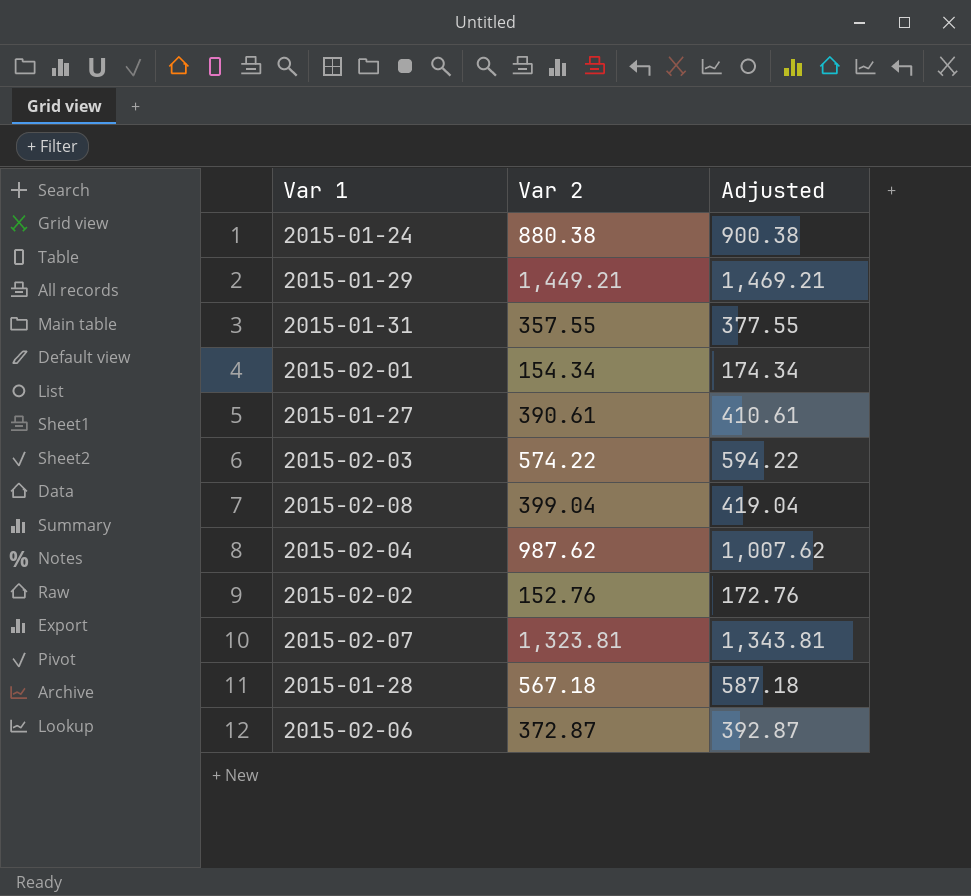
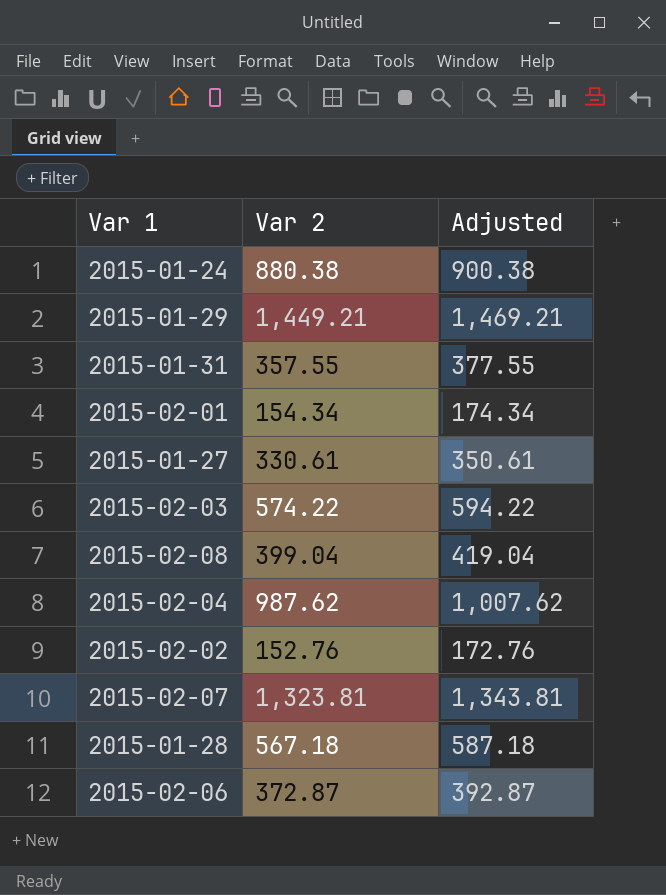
2015-01-27 | Var 2: 390.61 -> 330.61
2015-01-27 | Adjusted: 410.61 -> 350.61

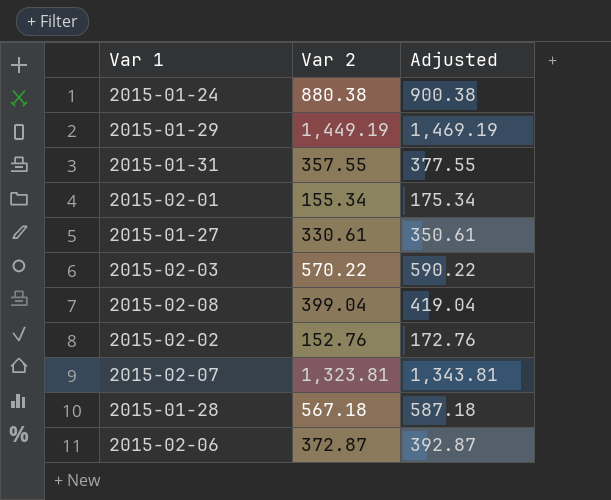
row 2015-02-04: 987.62 | 1,007.62 -> none
2015-01-29 | Var 2: 1,449.21 -> 1,449.19
2015-01-29 | Adjusted: 1,469.21 -> 1,469.19
2015-02-01 | Var 2: 154.34 -> 155.34
2015-02-01 | Adjusted: 174.34 -> 175.34
2015-02-03 | Var 2: 574.22 -> 570.22
2015-02-03 | Adjusted: 594.22 -> 590.22

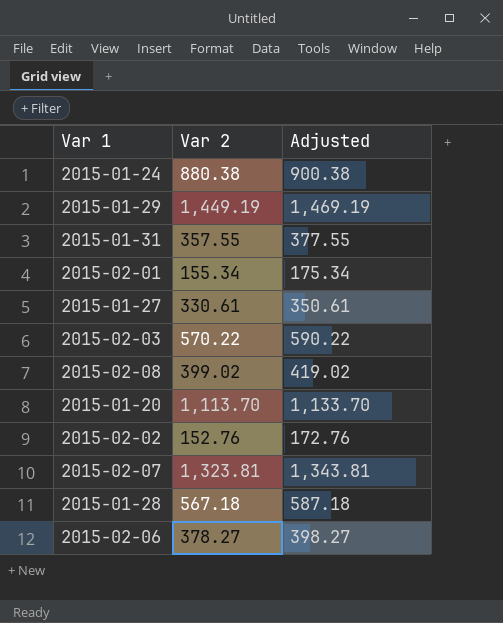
2015-02-08 | Var 2: 399.04 -> 399.02
2015-02-08 | Adjusted: 419.04 -> 419.02
row 2015-01-20: none -> 1,113.70 | 1,133.70
2015-02-06 | Var 2: 372.87 -> 378.27
2015-02-06 | Adjusted: 392.87 -> 398.27

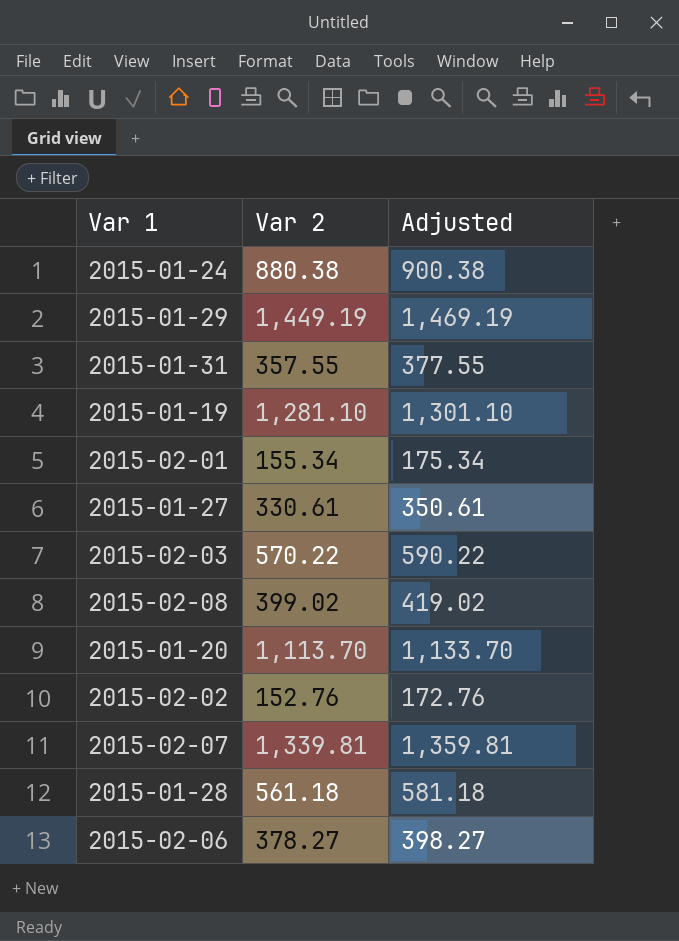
row 2015-01-19: none -> 1,281.10 | 1,301.10
2015-02-07 | Var 2: 1,323.81 -> 1,339.81
2015-02-07 | Adjusted: 1,343.81 -> 1,359.81
2015-01-28 | Var 2: 567.18 -> 561.18
2015-01-28 | Adjusted: 587.18 -> 581.18

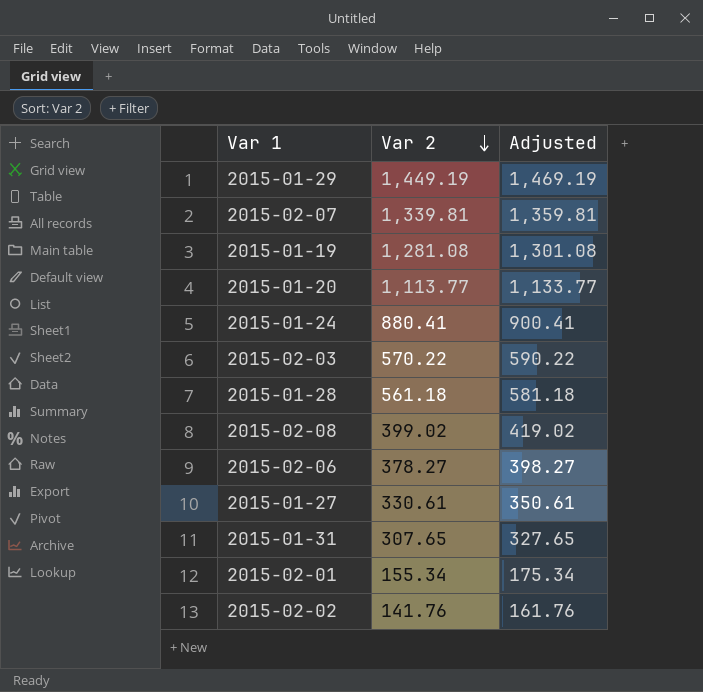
row order: none -> Var 2 descending
2015-01-19 | Var 2: 1,281.10 -> 1,281.08
2015-01-19 | Adjusted: 1,301.10 -> 1,301.08
2015-01-20 | Var 2: 1,113.70 -> 1,113.77
2015-01-20 | Adjusted: 1,133.70 -> 1,133.77
2015-01-24 | Var 2: 880.38 -> 880.41
2015-01-24 | Adjusted: 900.38 -> 900.41
2015-01-31 | Var 2: 357.55 -> 307.65
2015-01-31 | Adjusted: 377.55 -> 327.65
2015-02-02 | Var 2: 152.76 -> 141.76
2015-02-02 | Adjusted: 172.76 -> 161.76

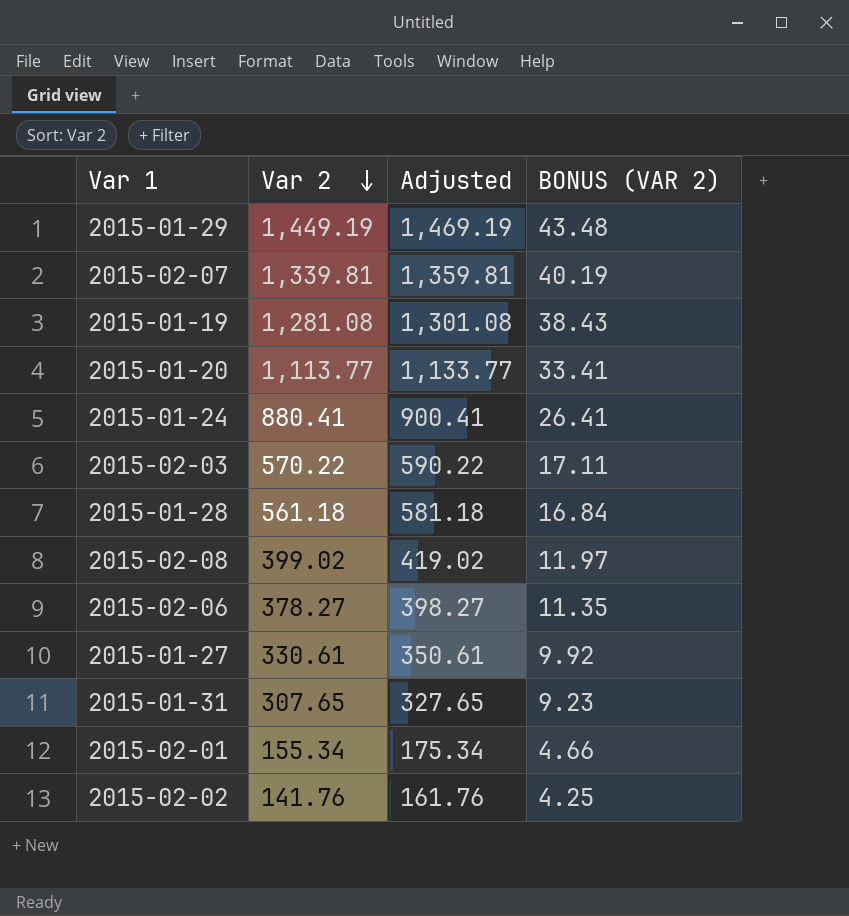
column BONUS (VAR 2) | formula: none -> [Var 2] * 0.03

